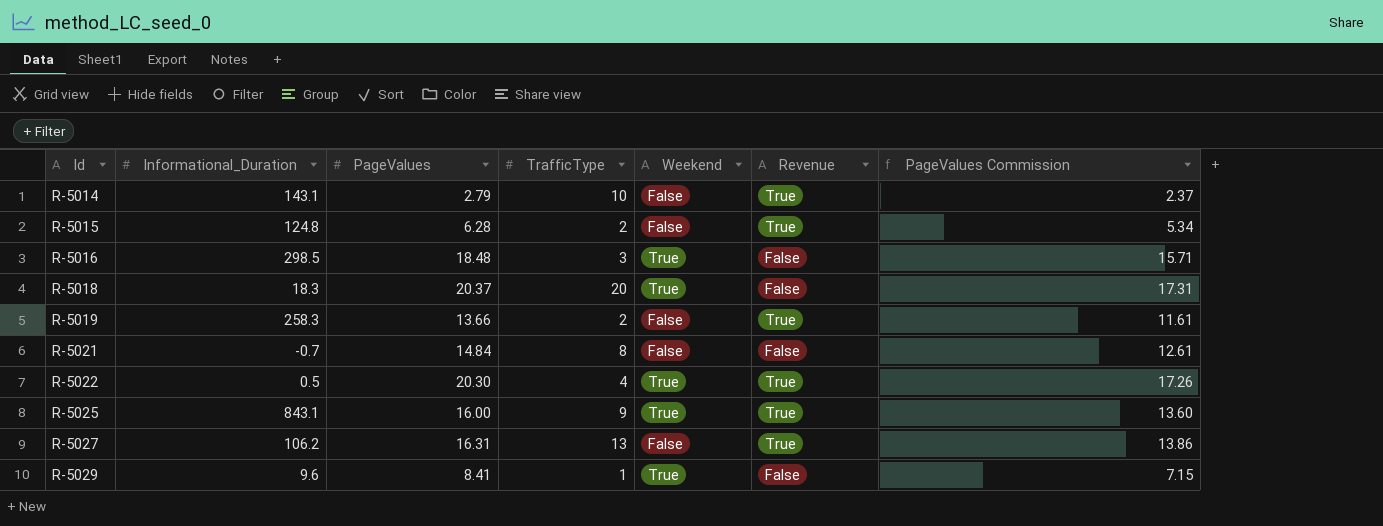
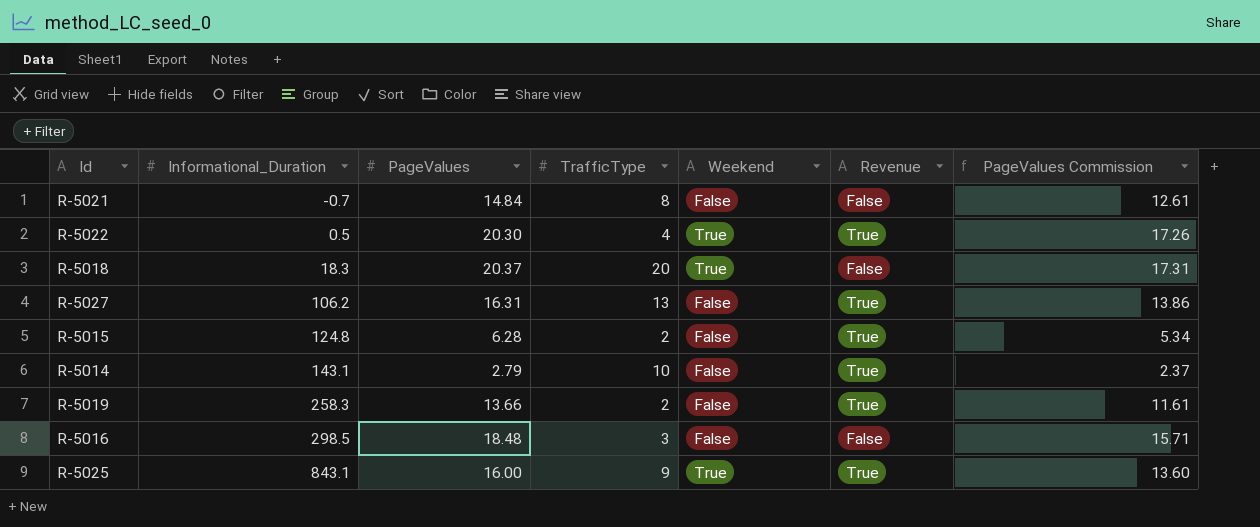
row order: Id ascending -> Informational_Duration ascending
row R-5029: 9.6 | 8.41 | 1 | True | False | 7.15 -> none
R-5016 | Weekend: True -> False

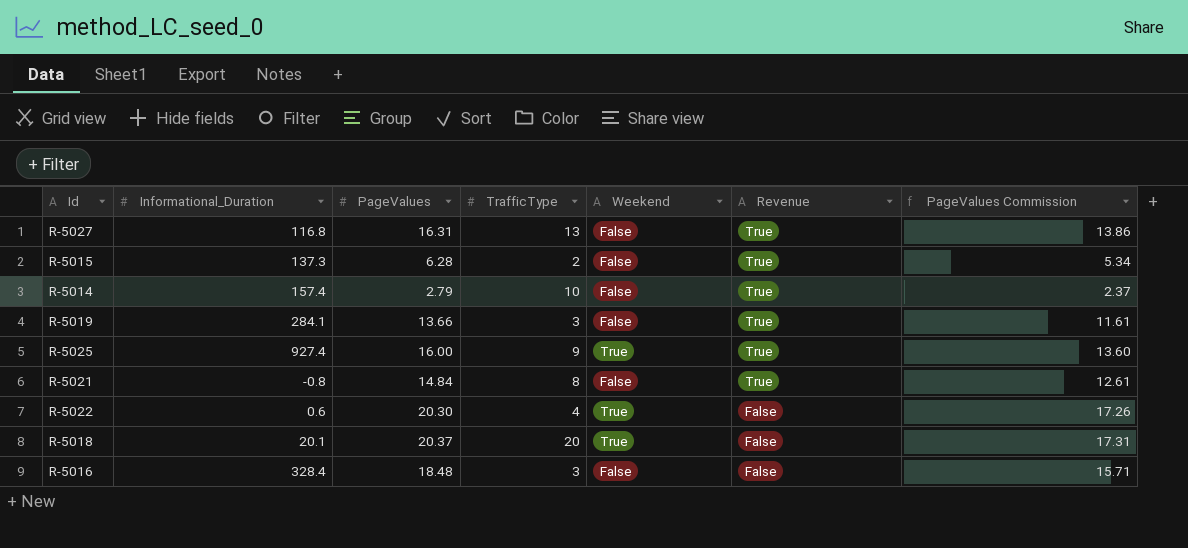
row order: Informational_Duration ascending -> Revenue descending
R-5027 | Informational_Duration: 106.2 -> 116.8
R-5015 | Informational_Duration: 124.8 -> 137.3
R-5014 | Informational_Duration: 143.1 -> 157.4
R-5019 | Informational_Duration: 258.3 -> 284.1
R-5019 | TrafficType: 2 -> 3
R-5025 | Informational_Duration: 843.1 -> 927.4
R-5021 | Informational_Duration: -0.7 -> -0.8
R-5021 | Revenue: False -> True
R-5022 | Informational_Duration: 0.5 -> 0.6
R-5022 | Revenue: True -> False
R-5018 | Informational_Duration: 18.3 -> 20.1
R-5016 | Informational_Duration: 298.5 -> 328.4

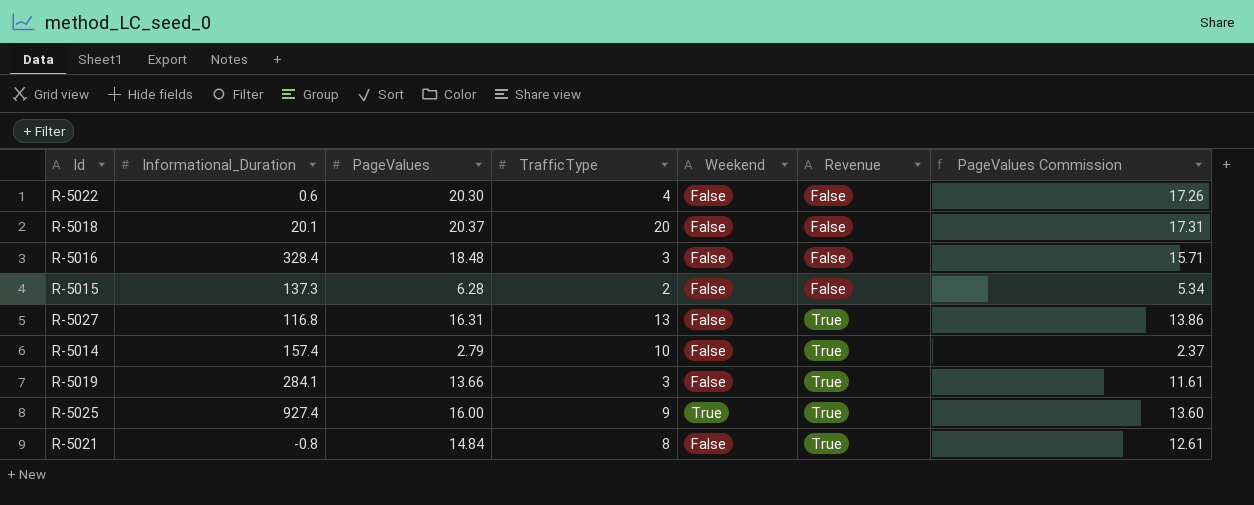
row order: Revenue descending -> Revenue ascending
R-5022 | Weekend: True -> False
R-5018 | Weekend: True -> False
R-5015 | Revenue: True -> False

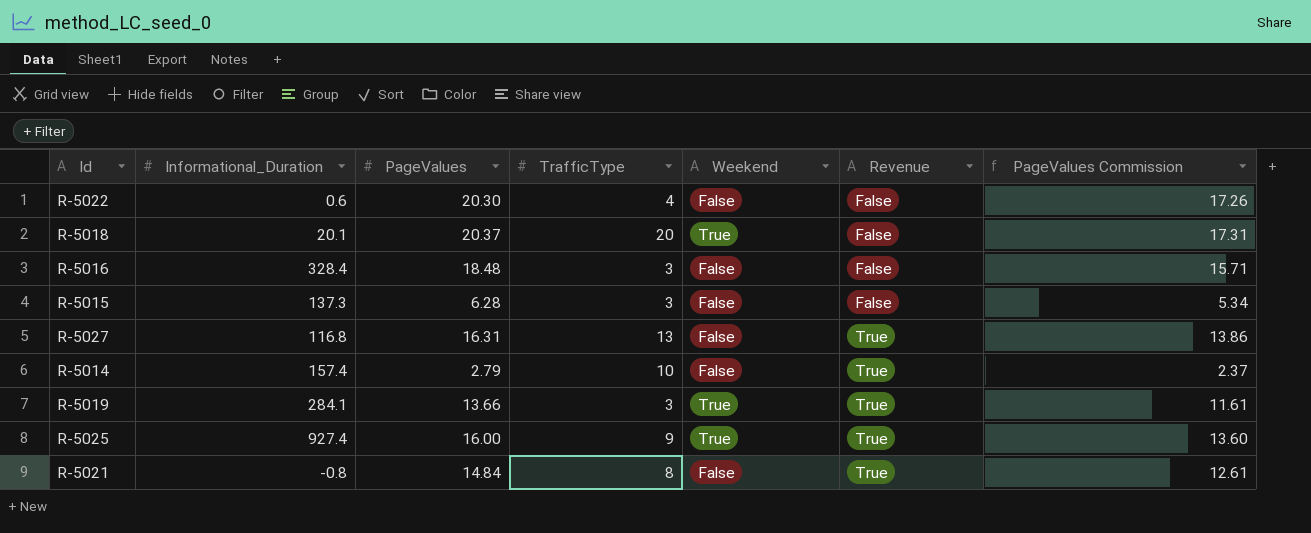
R-5018 | Weekend: False -> True
R-5015 | TrafficType: 2 -> 3
R-5019 | Weekend: False -> True

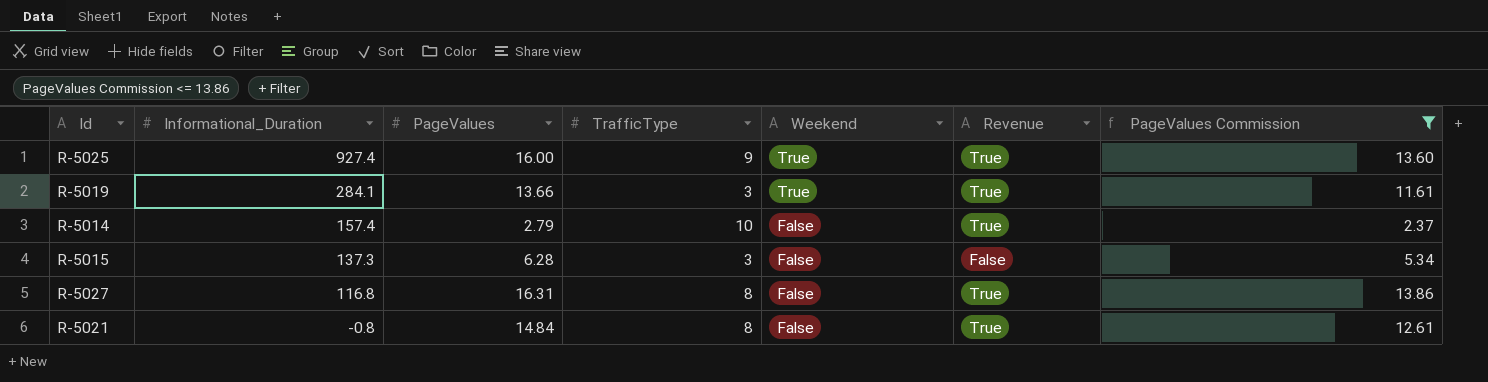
filter: none -> PageValues Commission <= 13.86
row order: Revenue ascending -> Informational_Duration descending
R-5027 | TrafficType: 13 -> 8

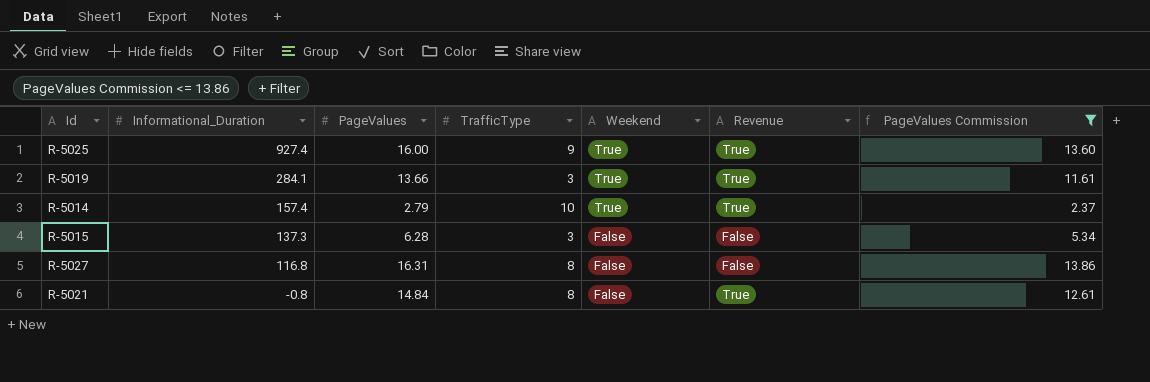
R-5014 | Weekend: False -> True
R-5027 | Revenue: True -> False

